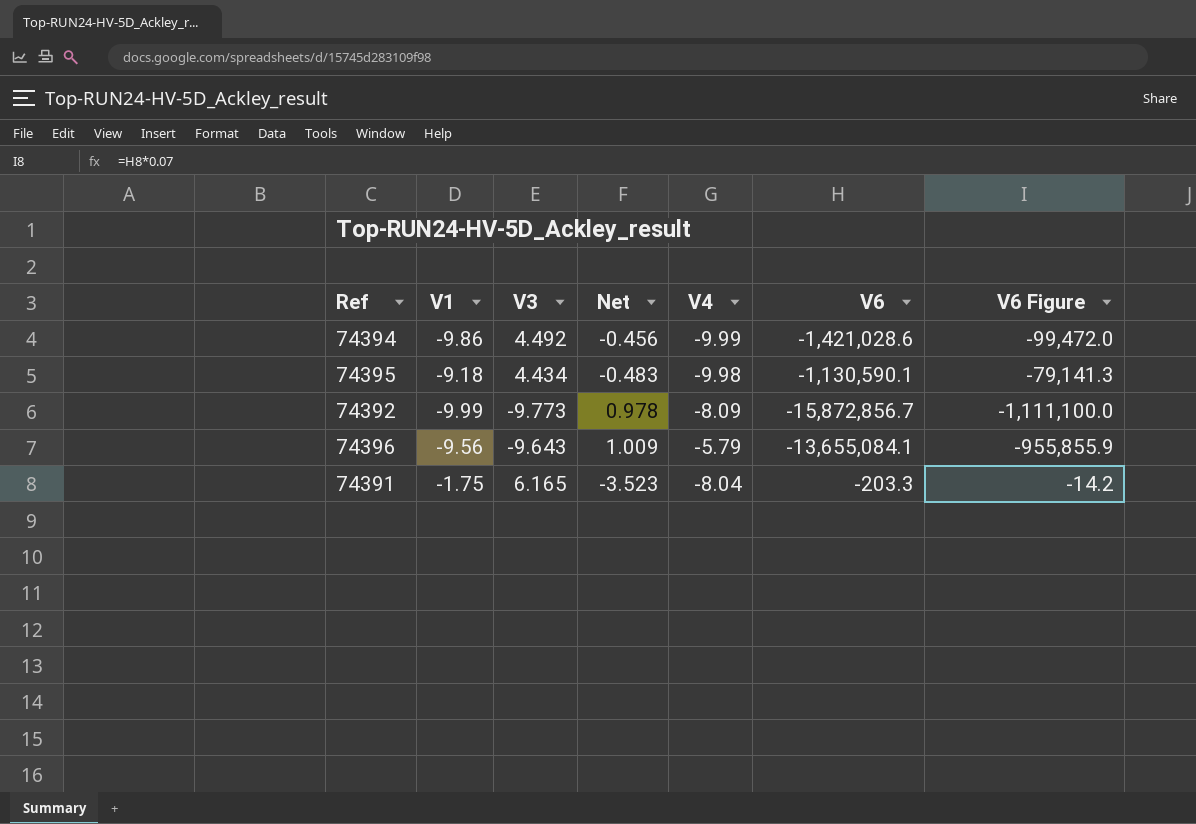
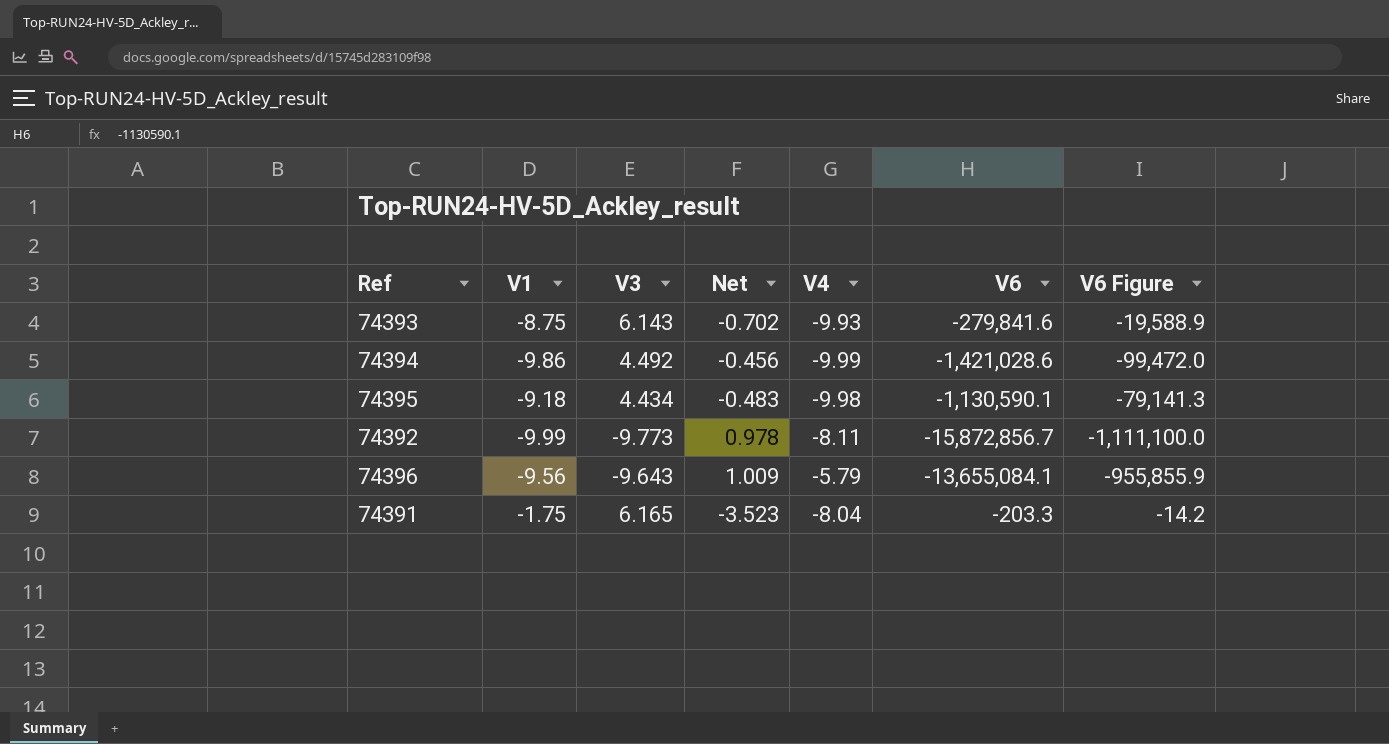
row 74393: none -> -8.75 | 6.143 | -0.702 | -9.93 | -279,841.6 | -19,588.9
74392 | V4: -8.09 -> -8.11

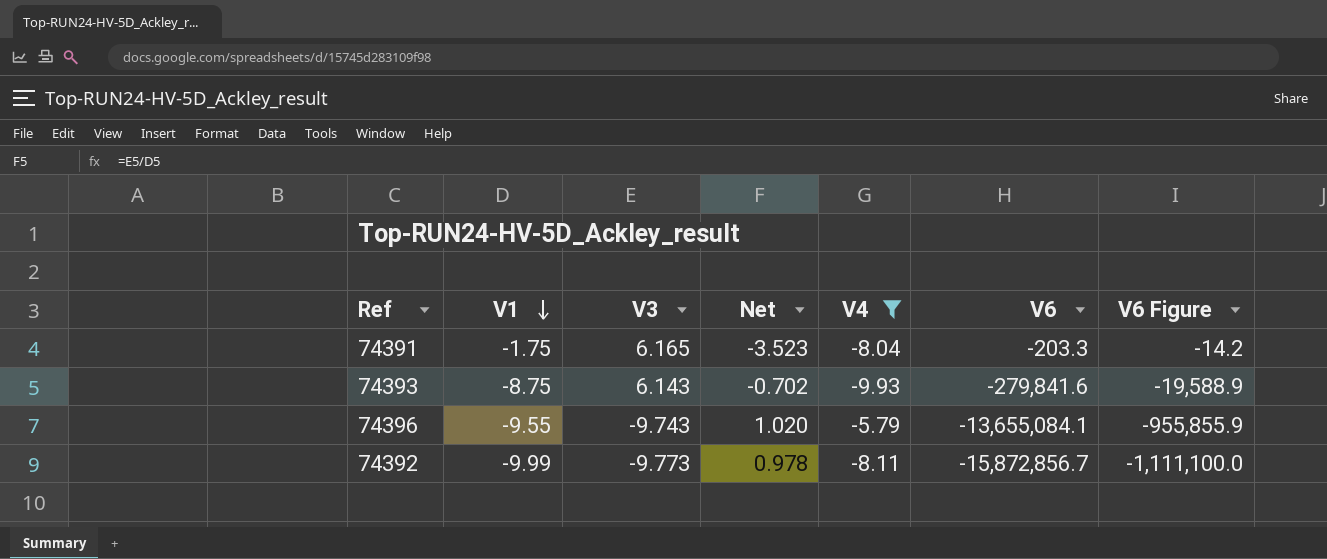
filter: none -> V4 >= -9.93
row order: none -> V1 descending
74396 | V1: -9.56 -> -9.55
74396 | V3: -9.643 -> -9.743
74396 | Net: 1.009 -> 1.020

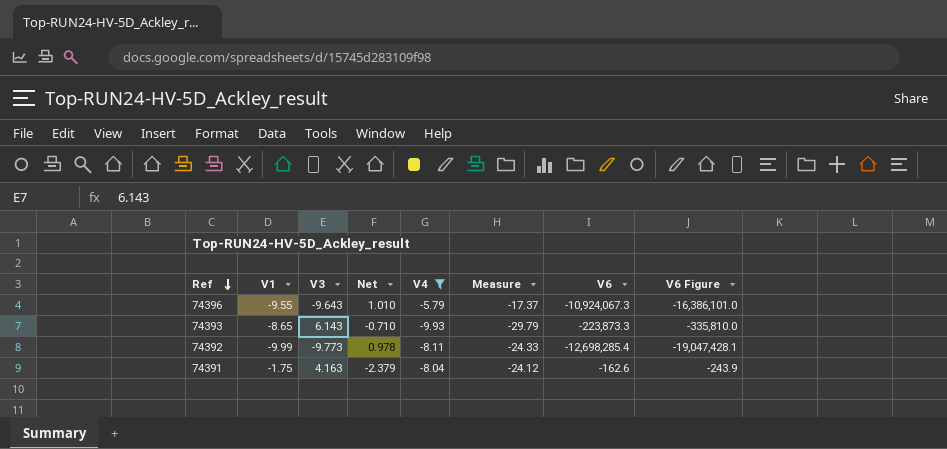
row order: V1 descending -> Ref descending
column Measure | formula: none -> [V4] * 3
column V6 Figure | formula: [V6] * 0.07 -> [V6] * 1.5
74396 | V3: -9.743 -> -9.643
74396 | Net: 1.020 -> 1.010
74396 | V6: -13,655,084.1 -> -10,924,067.3
74393 | V1: -8.75 -> -8.65
74393 | Net: -0.702 -> -0.710
74393 | V6: -279,841.6 -> -223,873.3
74392 | V6: -15,872,856.7 -> -12,698,285.4
74391 | V3: 6.165 -> 4.163
74391 | Net: -3.523 -> -2.379
74391 | V6: -203.3 -> -162.6

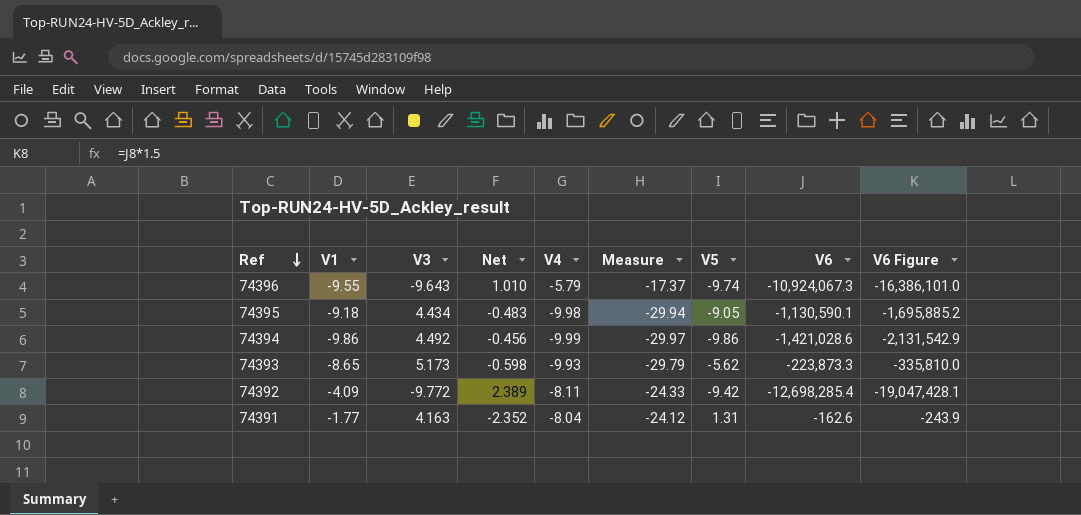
filter: V4 >= -9.93 -> none
column V5 | position: none -> 7
74393 | V3: 6.143 -> 5.173
74393 | Net: -0.710 -> -0.598
74392 | V1: -9.99 -> -4.09
74392 | V3: -9.773 -> -9.772
74392 | Net: 0.978 -> 2.389
74391 | V1: -1.75 -> -1.77
74391 | Net: -2.379 -> -2.352

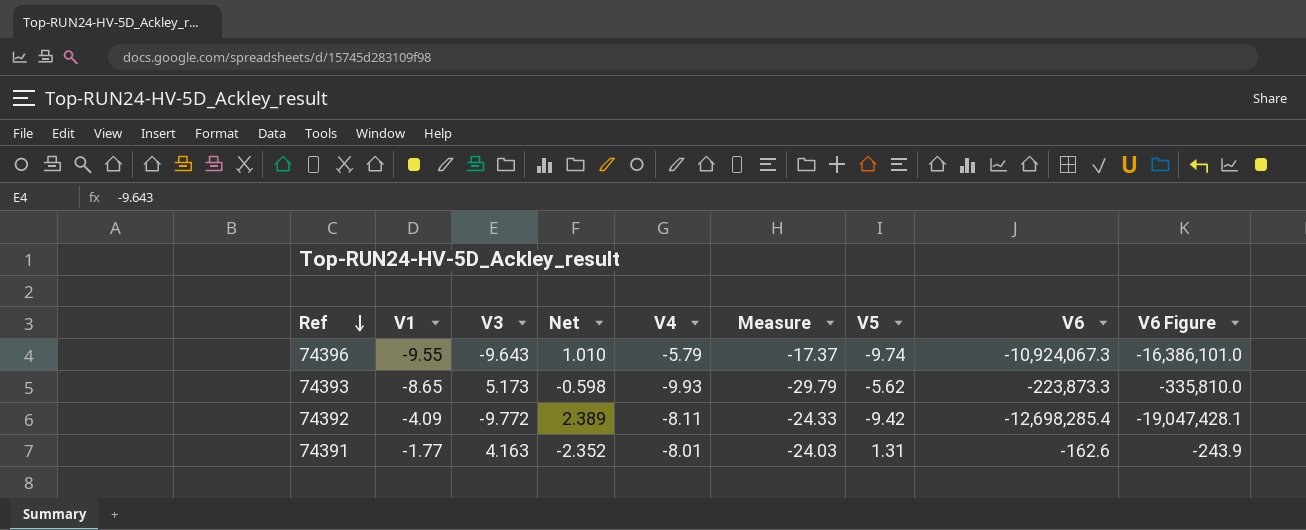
row 74395: -9.18 | 4.434 | -0.483 | -9.98 | -29.94 | -9.05 | -1,130,590.1 | -1,695,885.2 -> none
row 74394: -9.86 | 4.492 | -0.456 | -9.99 | -29.97 | -9.86 | -1,421,028.6 | -2,131,542.9 -> none
74391 | V4: -8.04 -> -8.01
74391 | Measure: -24.12 -> -24.03

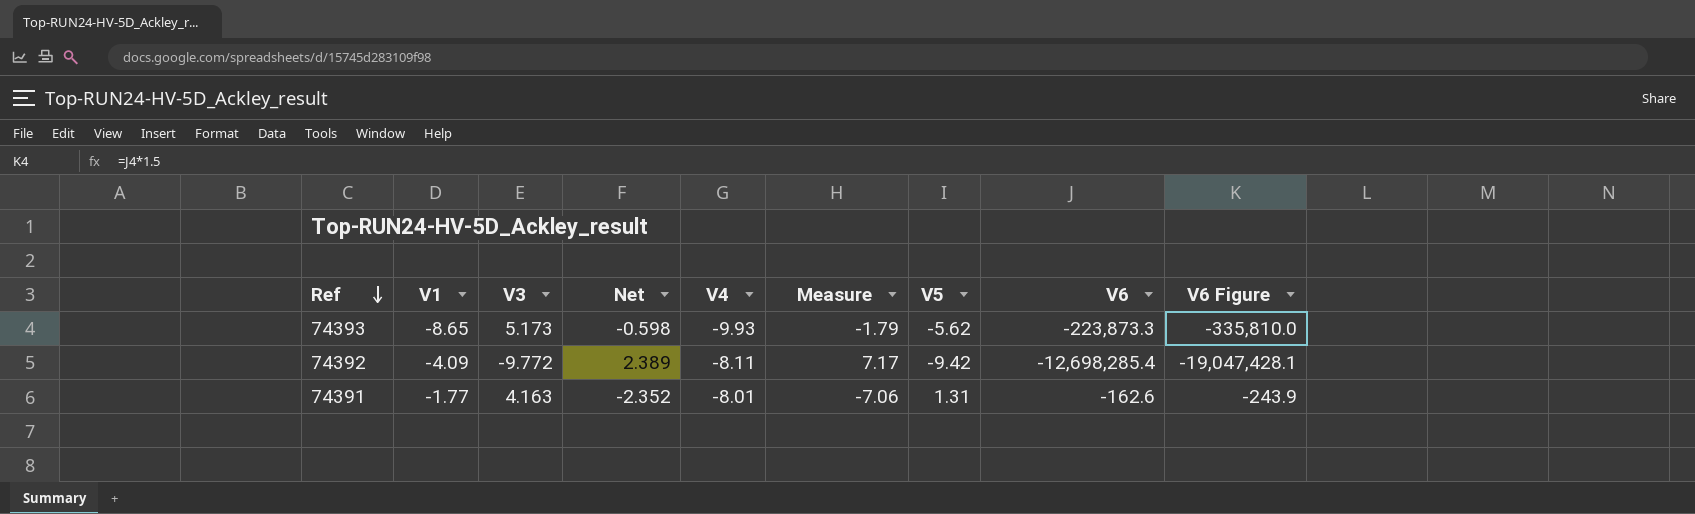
column Measure | formula: [V4] * 3 -> [Net] * 3
row 74396: -9.55 | -9.643 | 1.010 | -5.79 | -17.37 | -9.74 | -10,924,067.3 | -16,386,101.0 -> none

